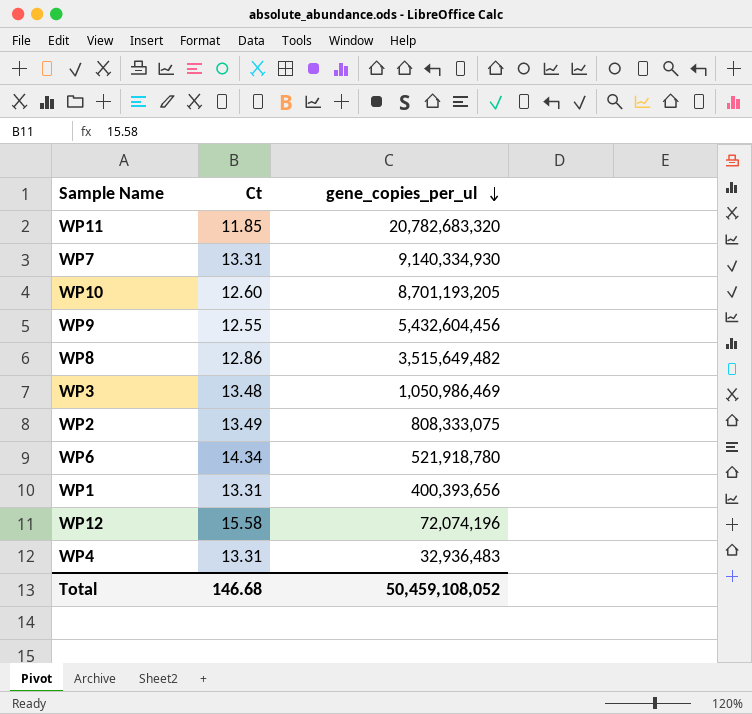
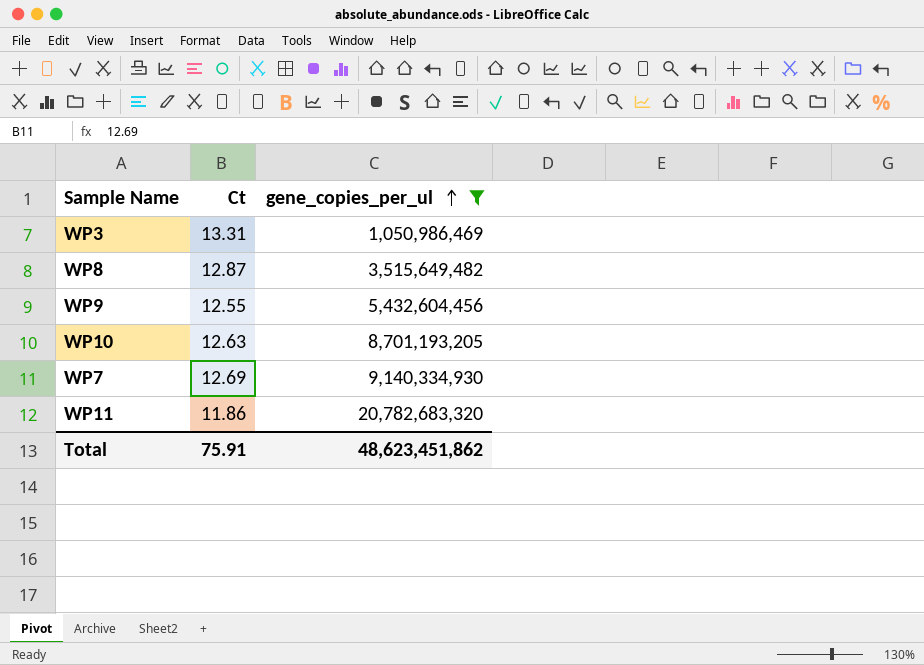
filter: none -> gene_copies_per_ul >= 1,050,986,469
row order: gene_copies_per_ul descending -> gene_copies_per_ul ascending
WP3 | Ct: 13.48 -> 13.31
WP8 | Ct: 12.86 -> 12.87
WP10 | Ct: 12.60 -> 12.63
WP7 | Ct: 13.31 -> 12.69
WP11 | Ct: 11.85 -> 11.86
Total | Ct: 146.68 -> 75.91
Total | gene_copies_per_ul: 50,459,108,052 -> 48,623,451,862

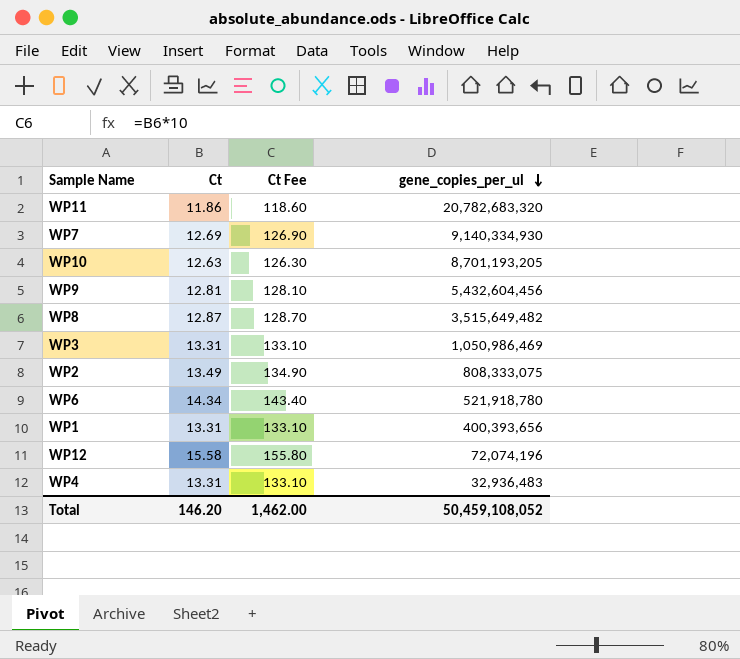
filter: gene_copies_per_ul >= 1,050,986,469 -> none
row order: gene_copies_per_ul ascending -> gene_copies_per_ul descending
column Ct Fee | formula: none -> [Ct] * 10
WP9 | Ct: 12.55 -> 12.81
Total | Ct: 75.91 -> 146.20
Total | gene_copies_per_ul: 48,623,451,862 -> 50,459,108,052

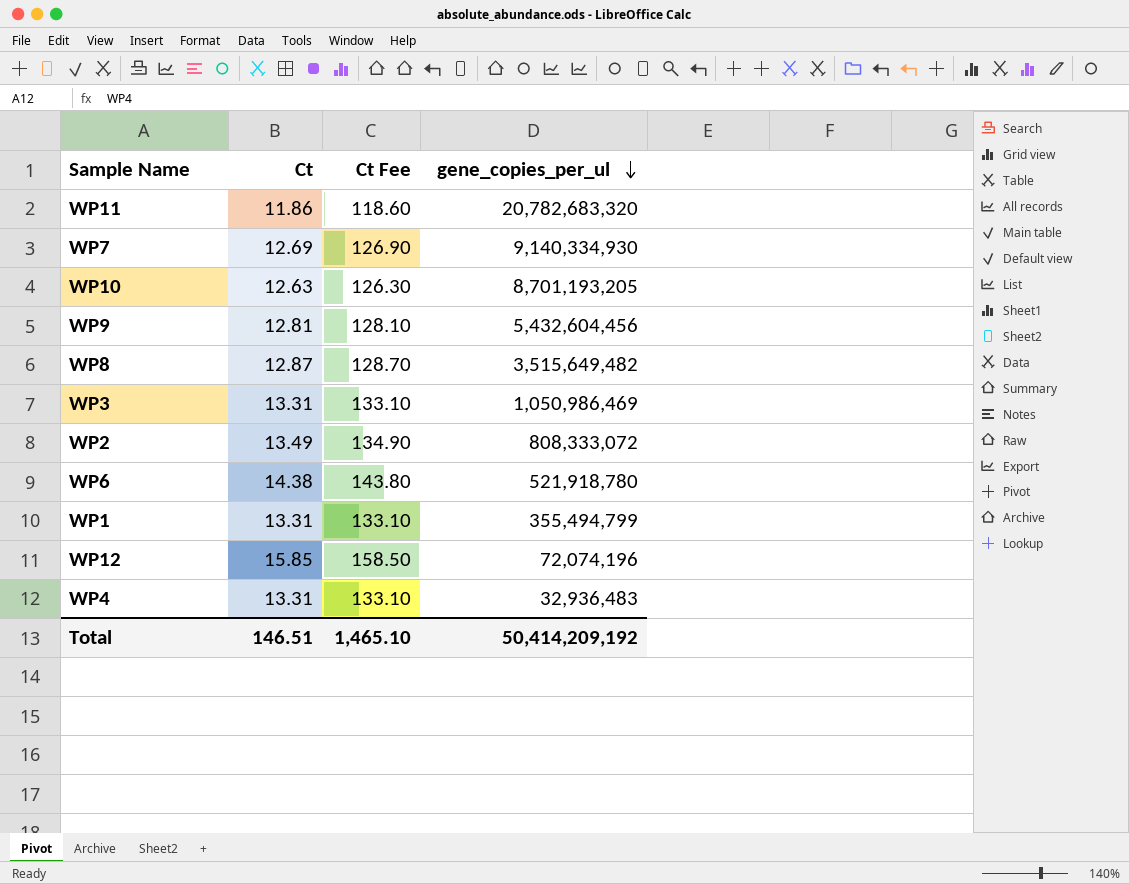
WP2 | gene_copies_per_ul: 808,333,075 -> 808,333,072
WP6 | Ct: 14.34 -> 14.38
WP6 | Ct Fee: 143.40 -> 143.80
WP1 | gene_copies_per_ul: 400,393,656 -> 355,494,799
WP12 | Ct: 15.58 -> 15.85
WP12 | Ct Fee: 155.80 -> 158.50
Total | Ct: 146.20 -> 146.51
Total | Ct Fee: 1,462.00 -> 1,465.10
Total | gene_copies_per_ul: 50,459,108,052 -> 50,414,209,192

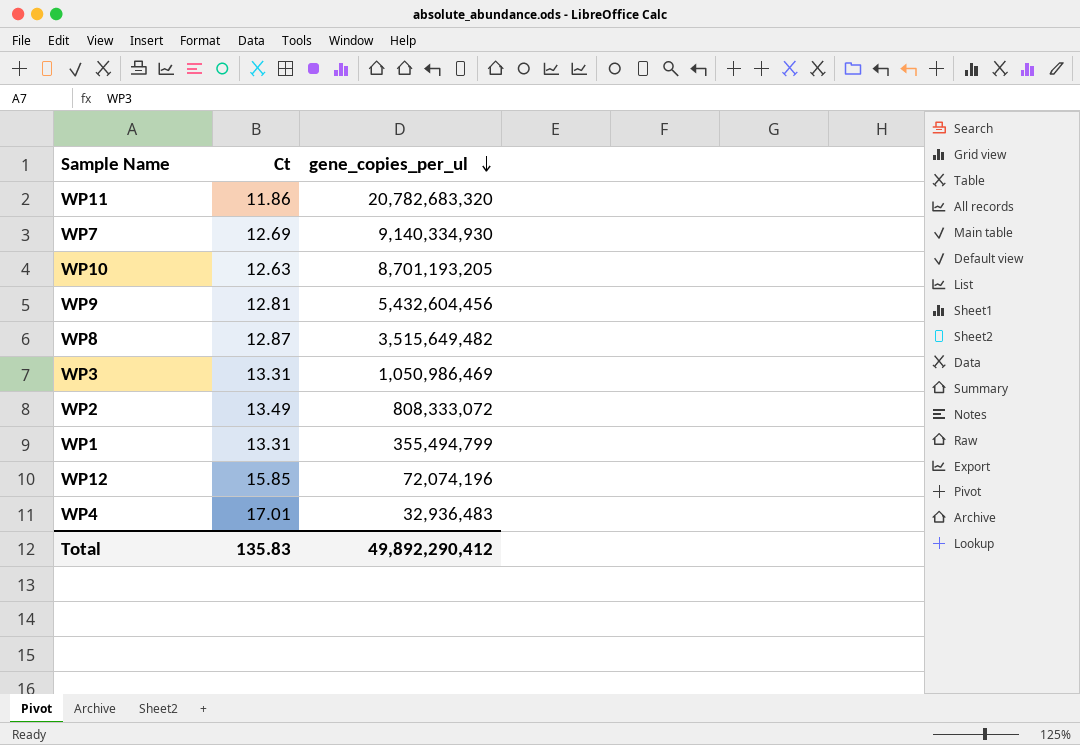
column Ct Fee | formula: [Ct] * 10 -> none
row WP6: 14.38 | 143.80 | 521,918,780 -> none
WP4 | Ct: 13.31 -> 17.01
Total | Ct: 146.51 -> 135.83
Total | gene_copies_per_ul: 50,414,209,192 -> 49,892,290,412

